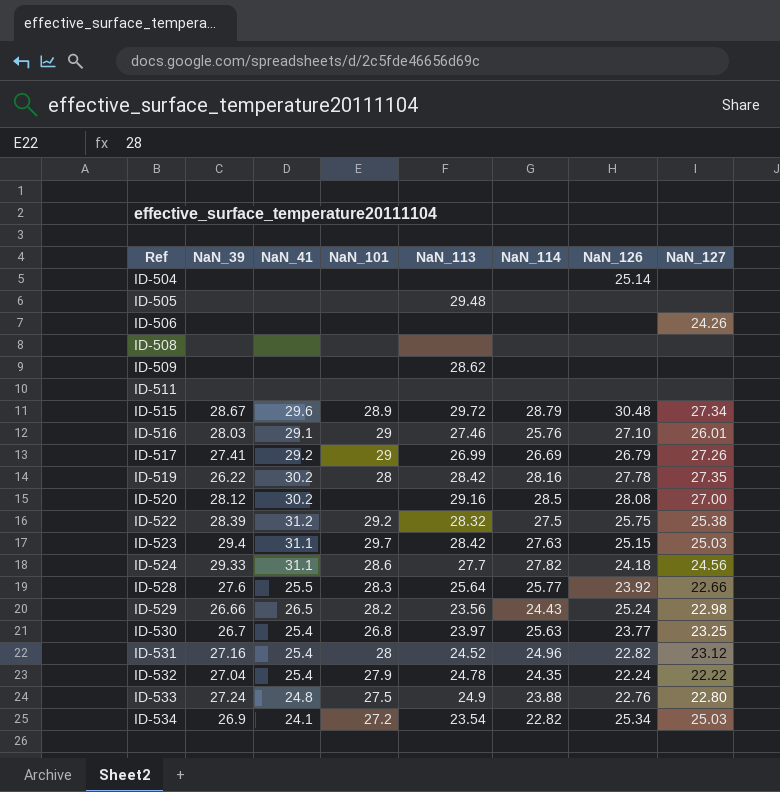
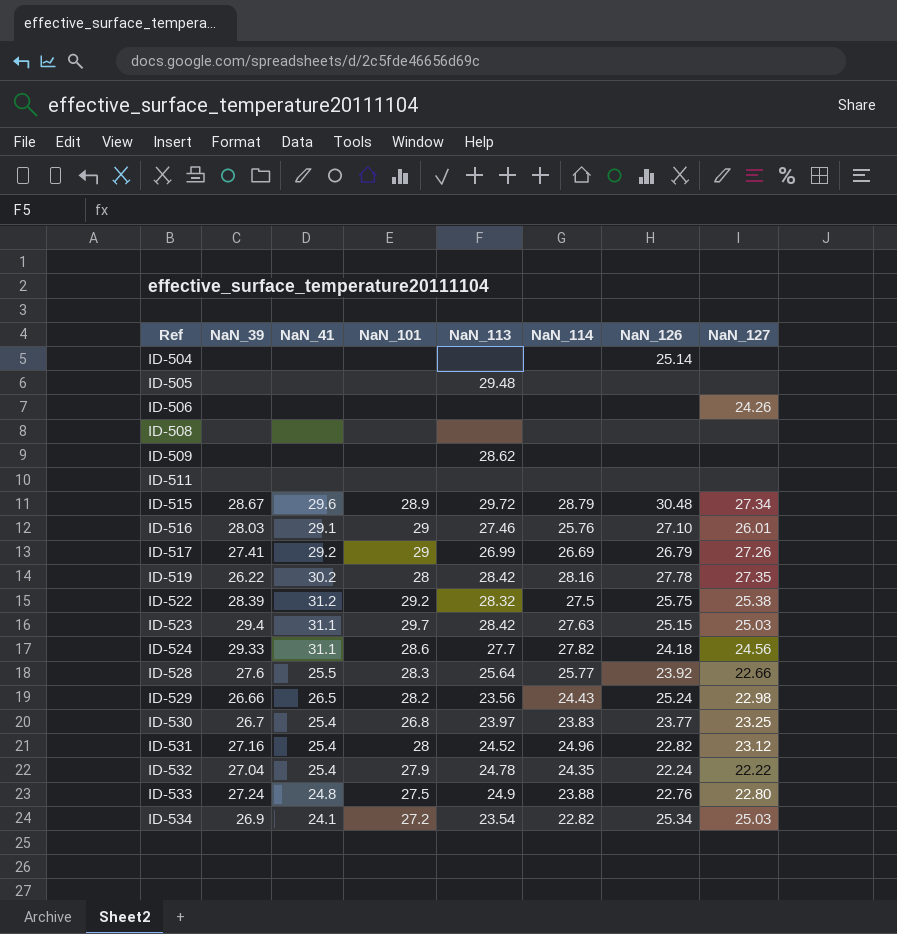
row ID-520: 28.12 | 30.2 | none | 29.16 | 28.5 | 28.08 | 27.00 -> none
ID-530 | NaN_114: 25.63 -> 23.83

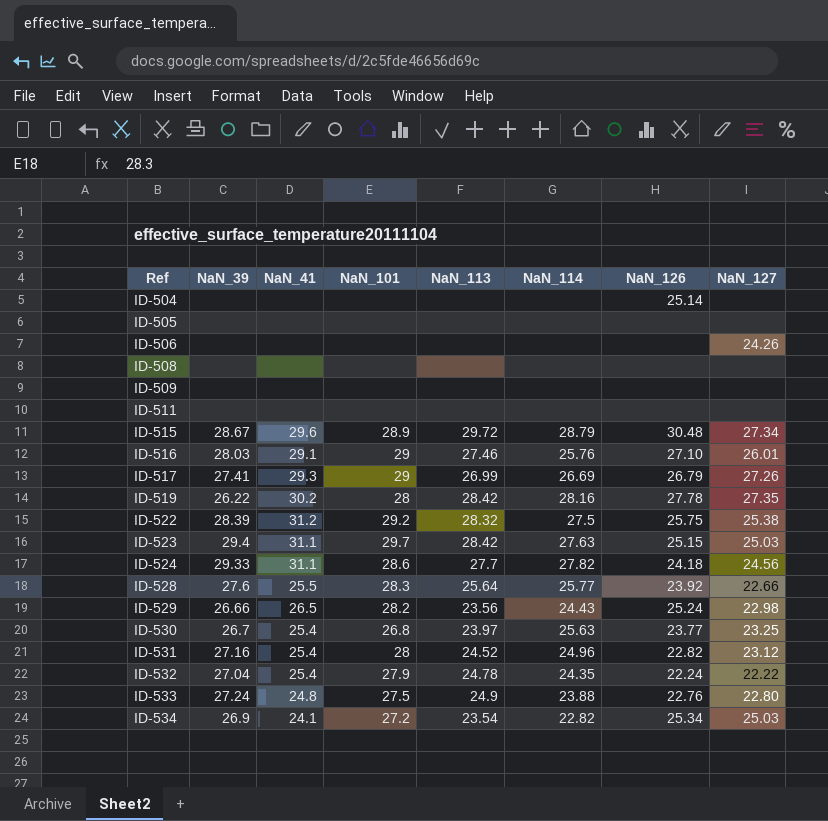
ID-505 | NaN_113: 29.48 -> none
ID-509 | NaN_113: 28.62 -> none
ID-517 | NaN_41: 29.2 -> 29.3
ID-530 | NaN_114: 23.83 -> 25.63

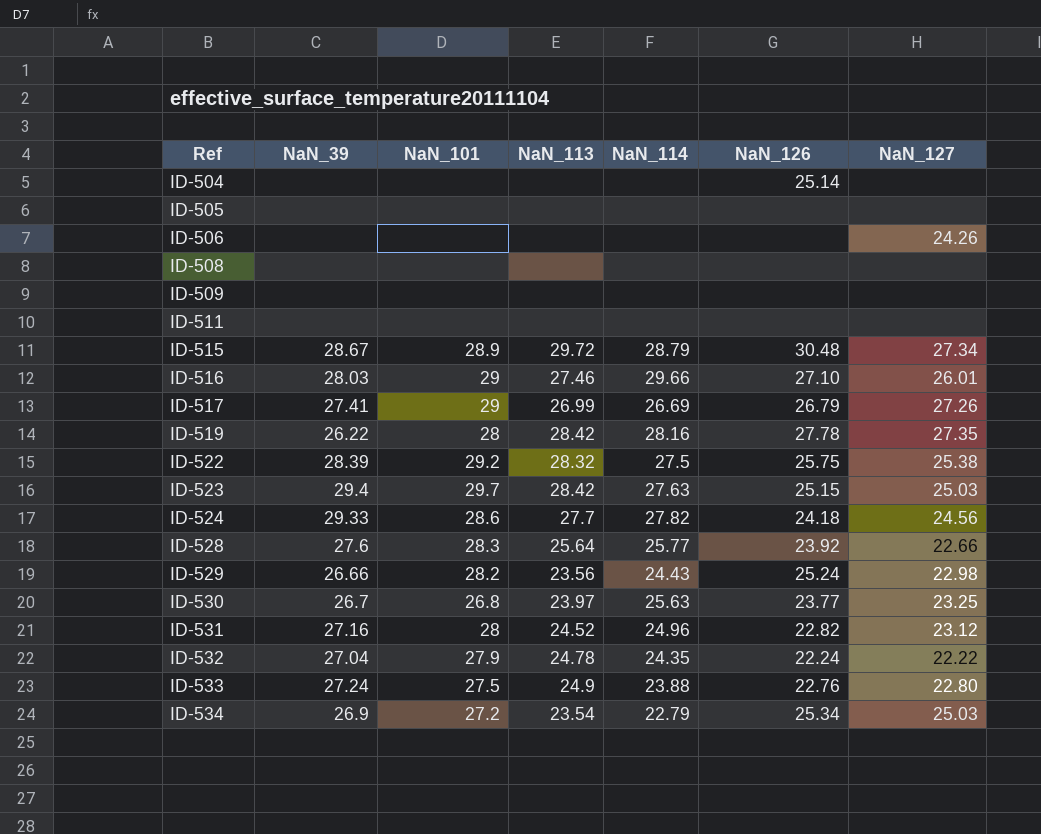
column NaN_41 | position: 3 -> none
ID-516 | NaN_114: 25.76 -> 29.66
ID-534 | NaN_114: 22.82 -> 22.79

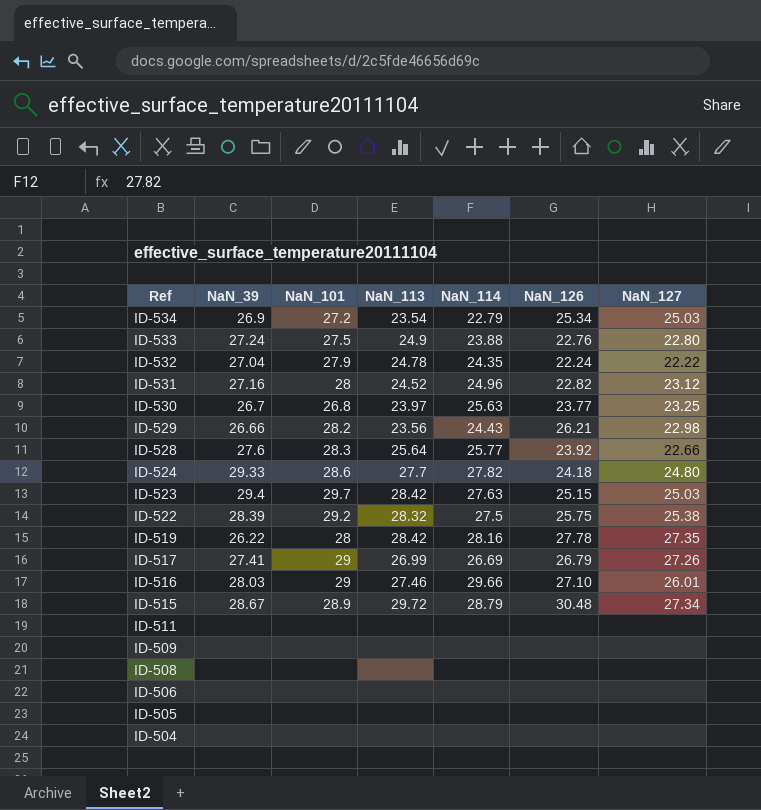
row order: Ref ascending -> Ref descending
ID-529 | NaN_126: 25.24 -> 26.21
ID-524 | NaN_127: 24.56 -> 24.80
ID-506 | NaN_127: 24.26 -> none
ID-504 | NaN_126: 25.14 -> none

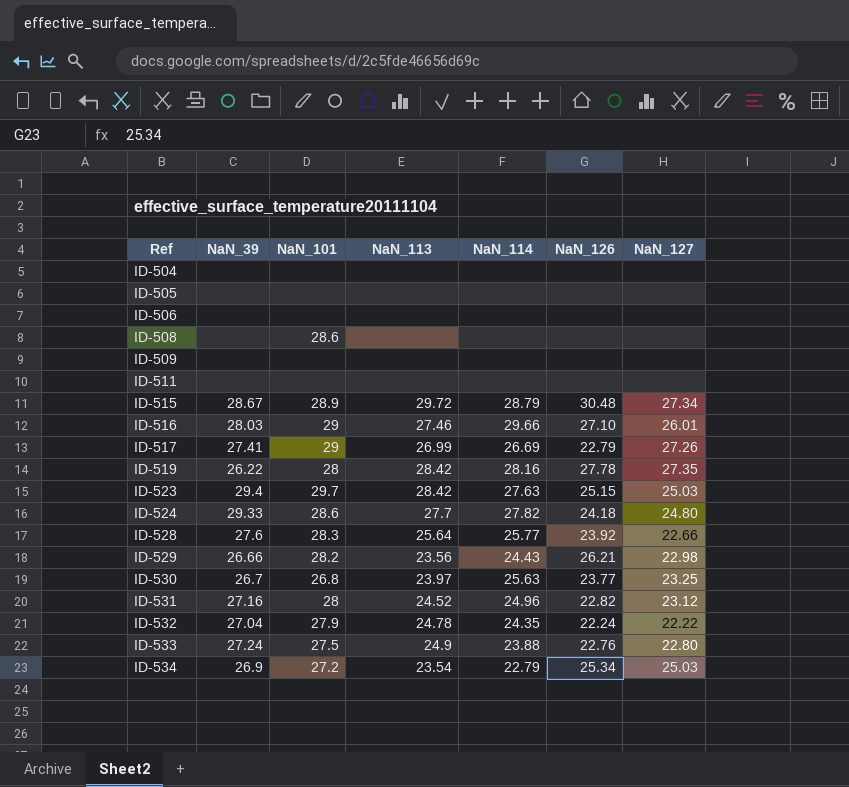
row order: Ref descending -> Ref ascending
row ID-522: 28.39 | 29.2 | 28.32 | 27.5 | 25.75 | 25.38 -> none
ID-508 | NaN_101: none -> 28.6
ID-517 | NaN_126: 26.79 -> 22.79

